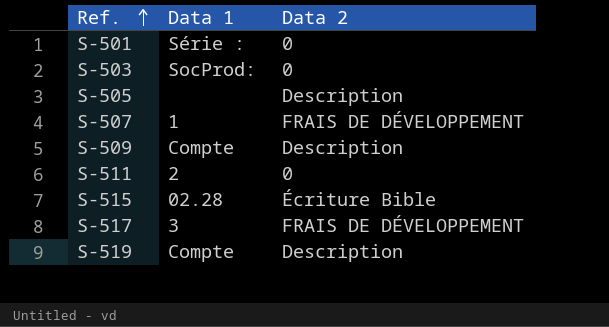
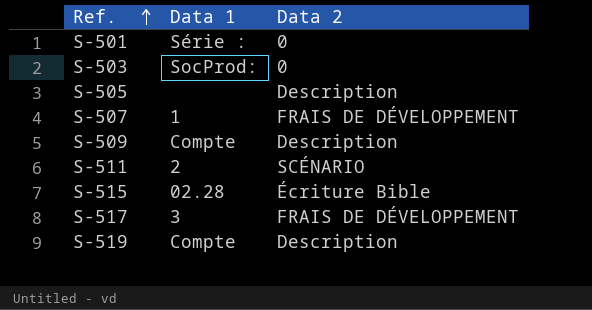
S-511 | Data 2: 0 -> SCÉNARIO

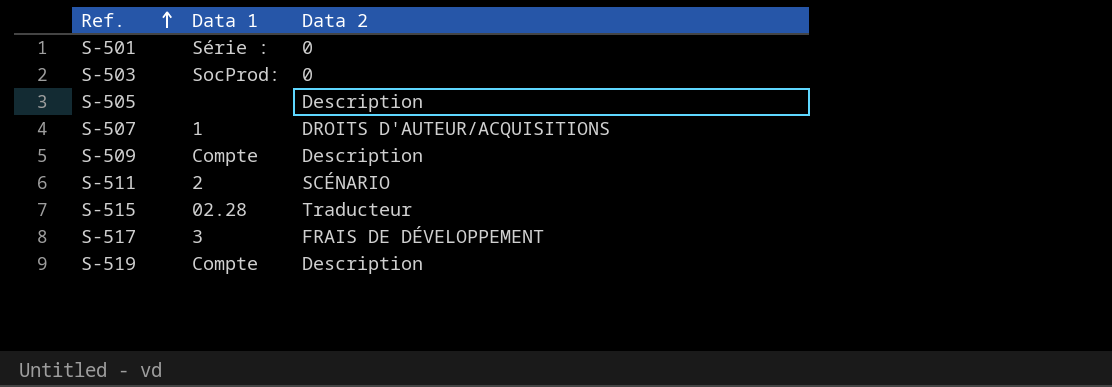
S-507 | Data 2: FRAIS DE DÉVELOPPEMENT -> DROITS D'AUTEUR/ACQUISITIONS
S-515 | Data 2: Écriture Bible -> Traducteur

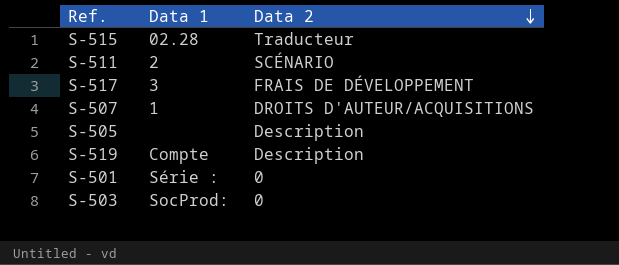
row order: Ref. ascending -> Data 2 descending
row S-509: Compte | Description -> none

